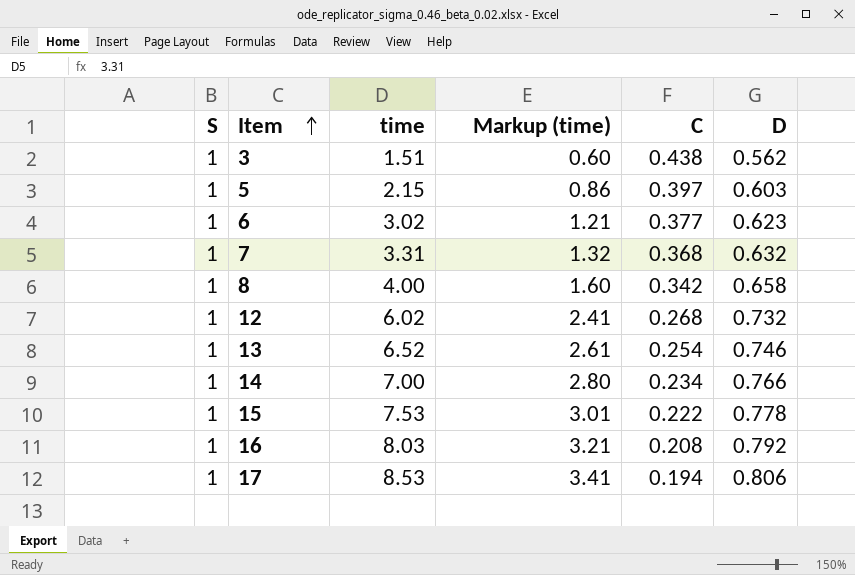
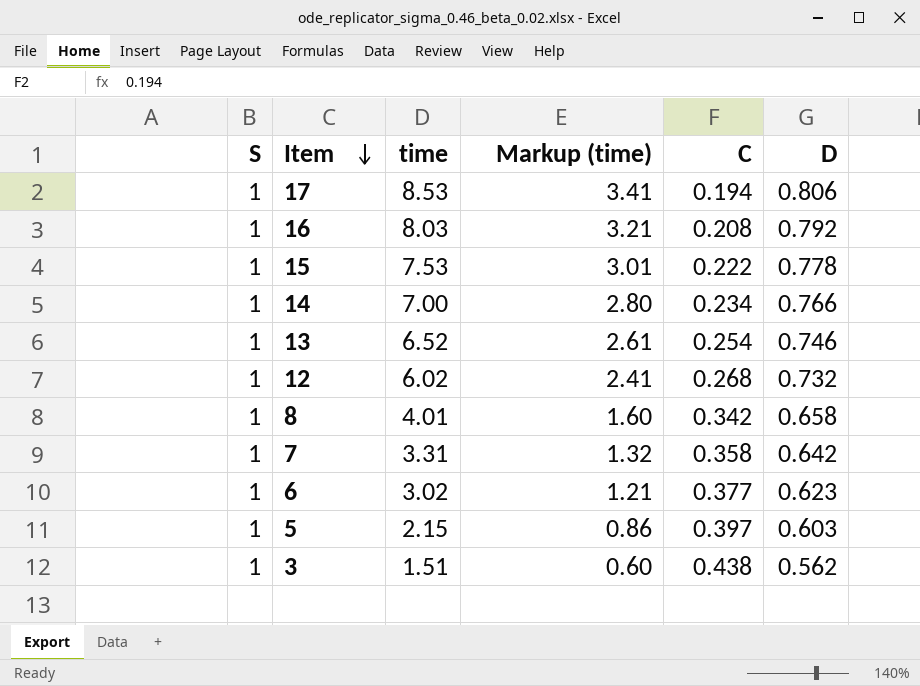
row order: Item ascending -> Item descending
8 | time: 4.00 -> 4.01
7 | C: 0.368 -> 0.358
7 | D: 0.632 -> 0.642

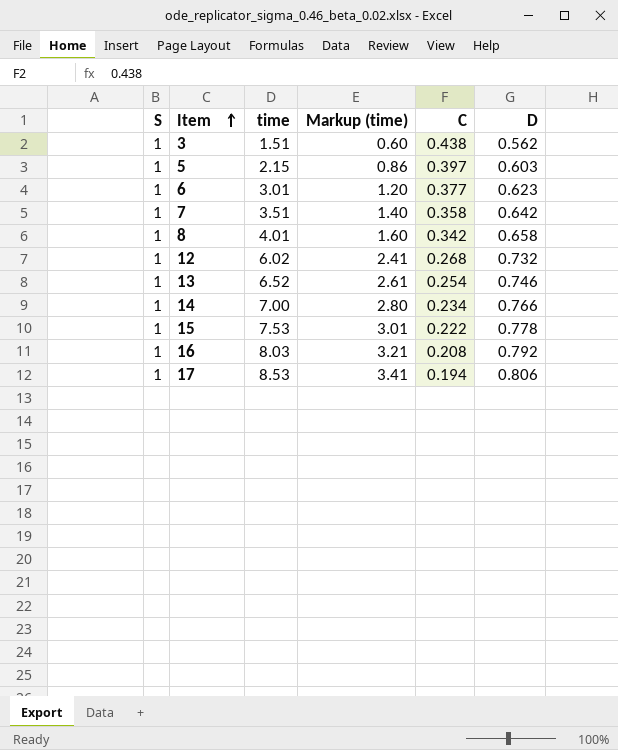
row order: Item descending -> Item ascending
6 | time: 3.02 -> 3.01
6 | Markup (time): 1.21 -> 1.20
7 | time: 3.31 -> 3.51
7 | Markup (time): 1.32 -> 1.40

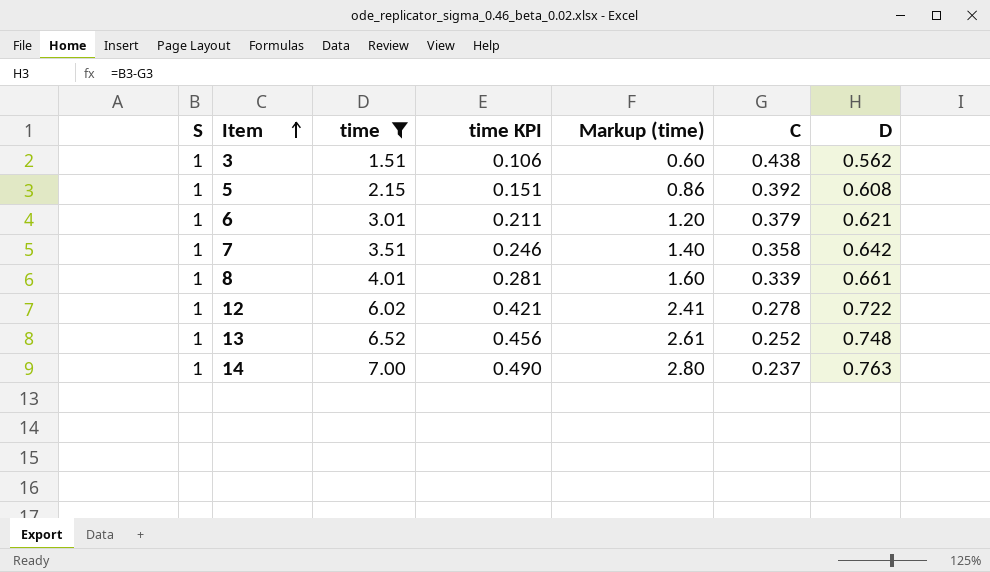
filter: none -> time <= 7.00
column time KPI | formula: none -> [time] * 0.07
5 | C: 0.397 -> 0.392
5 | D: 0.603 -> 0.608
6 | C: 0.377 -> 0.379
6 | D: 0.623 -> 0.621
8 | C: 0.342 -> 0.339
8 | D: 0.658 -> 0.661
12 | C: 0.268 -> 0.278
12 | D: 0.732 -> 0.722
13 | C: 0.254 -> 0.252
13 | D: 0.746 -> 0.748
14 | C: 0.234 -> 0.237
14 | D: 0.766 -> 0.763

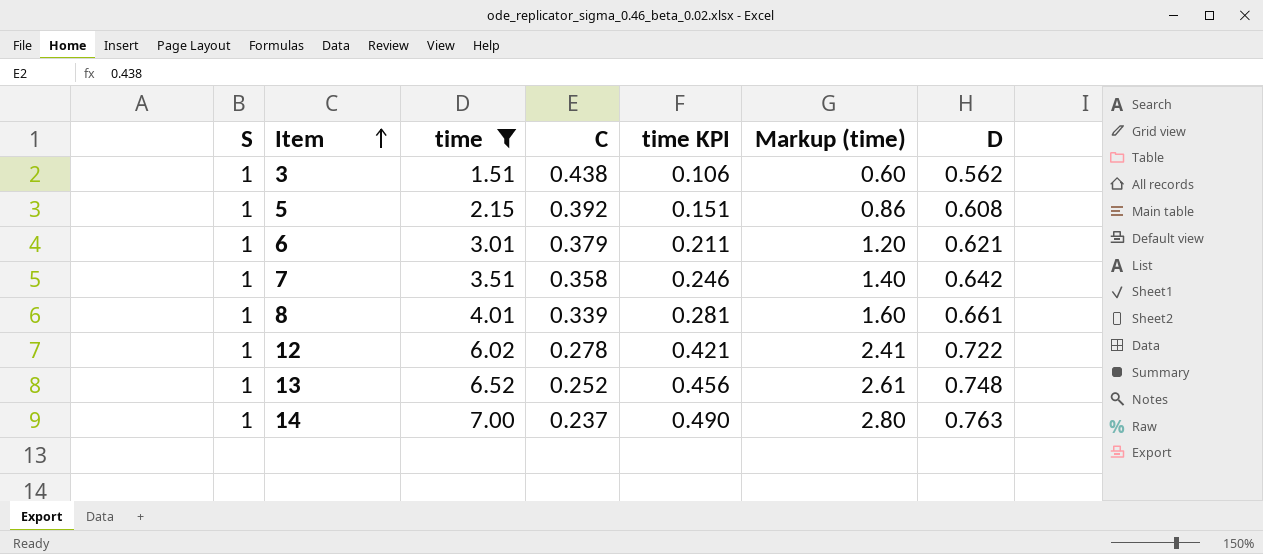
column C | position: 6 -> 4

